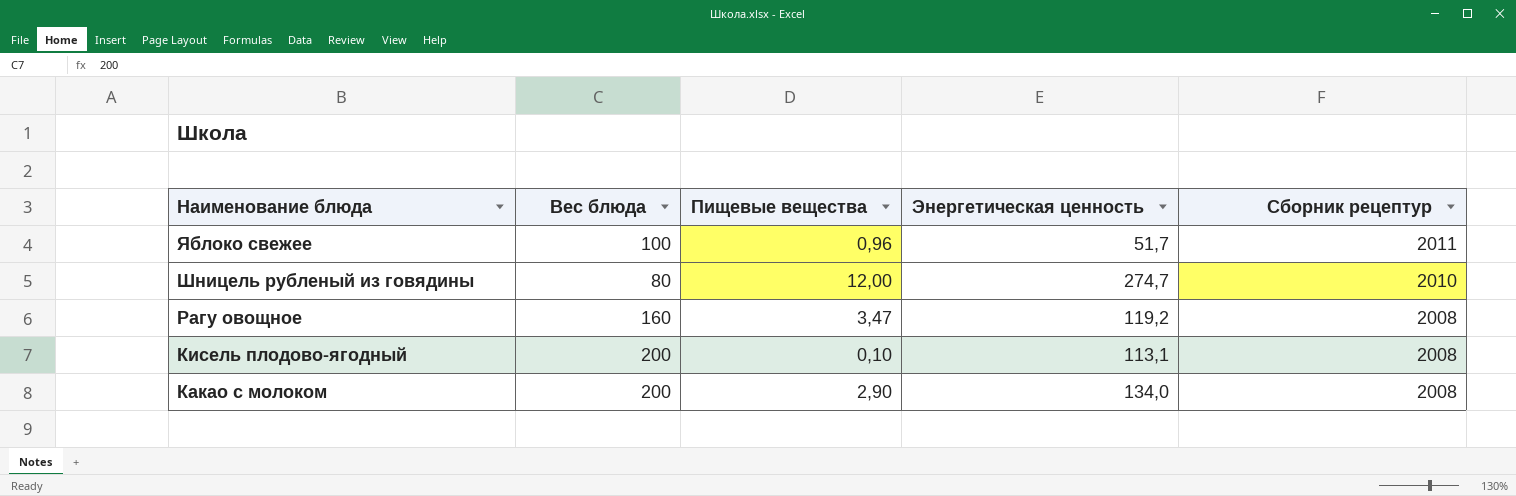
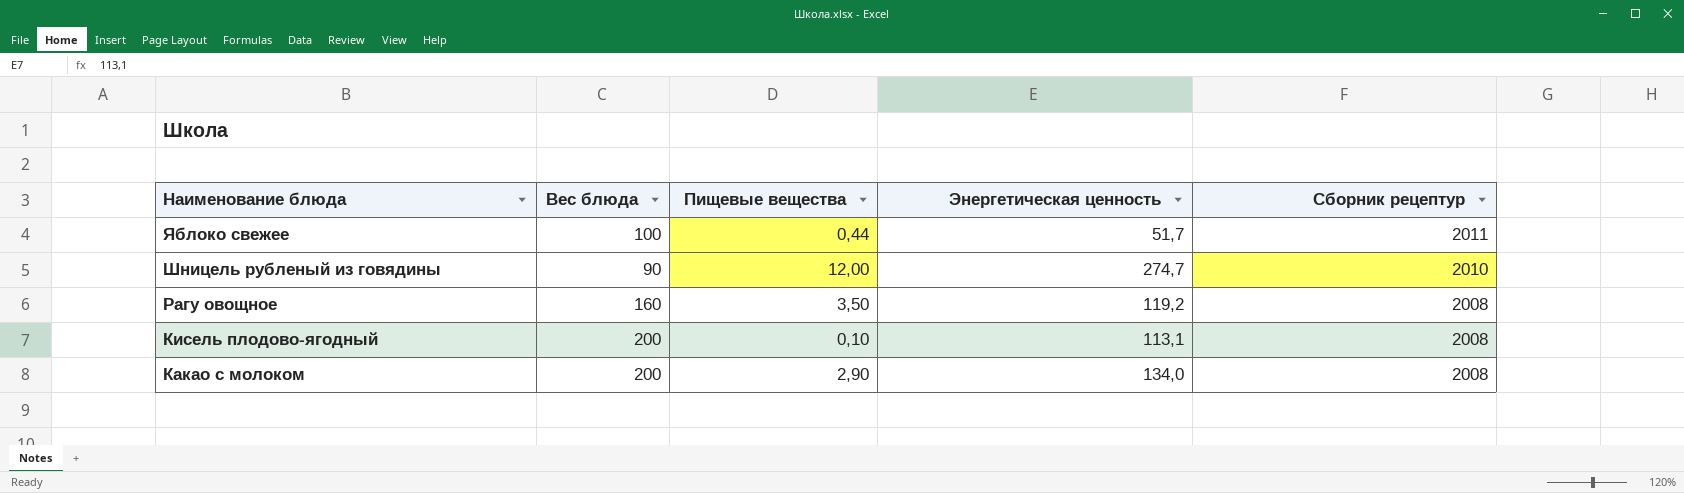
Яблоко свежее | Пищевые вещества: 0,96 -> 0,44
Шницель рубленый из говядины | Вес блюда: 80 -> 90
Рагу овощное | Пищевые вещества: 3,47 -> 3,50

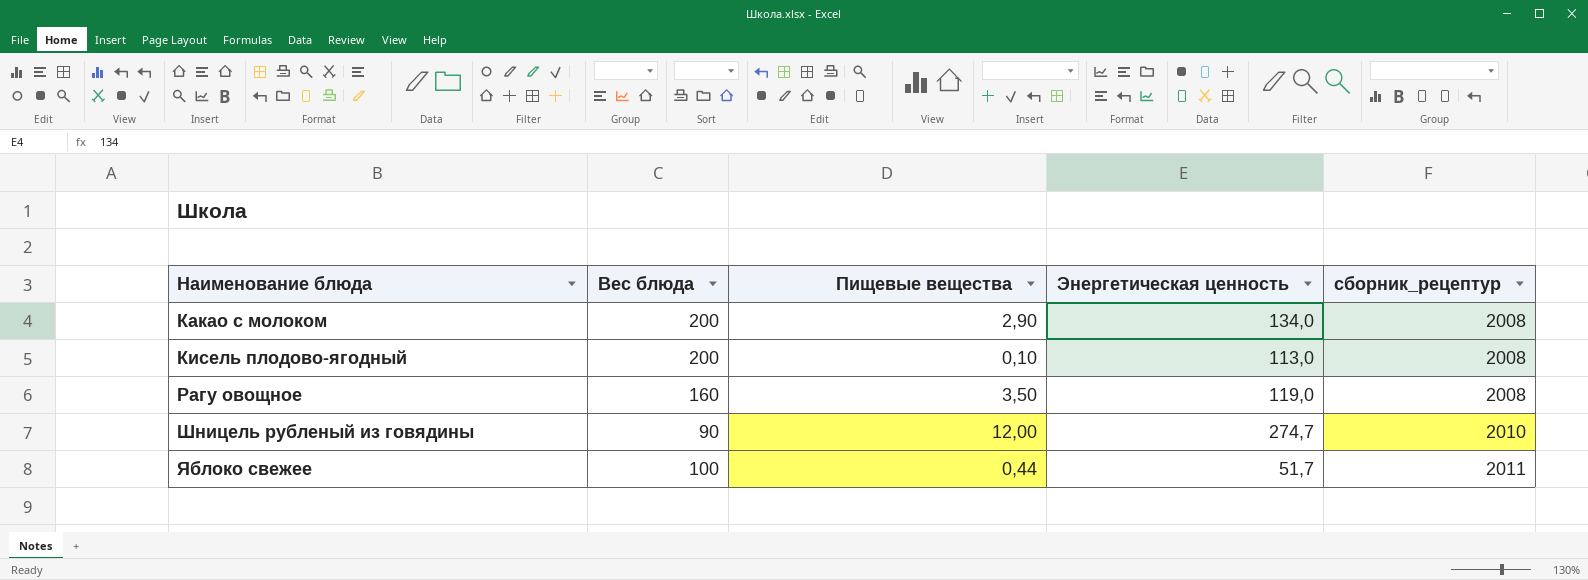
row order: Наименование блюда descending -> Наименование блюда ascending
column name: Сборник рецептур -> сборник_рецептур
Кисель плодово-ягодный | Энергетическая ценность: 113,1 -> 113,0
Рагу овощное | Энергетическая ценность: 119,2 -> 119,0

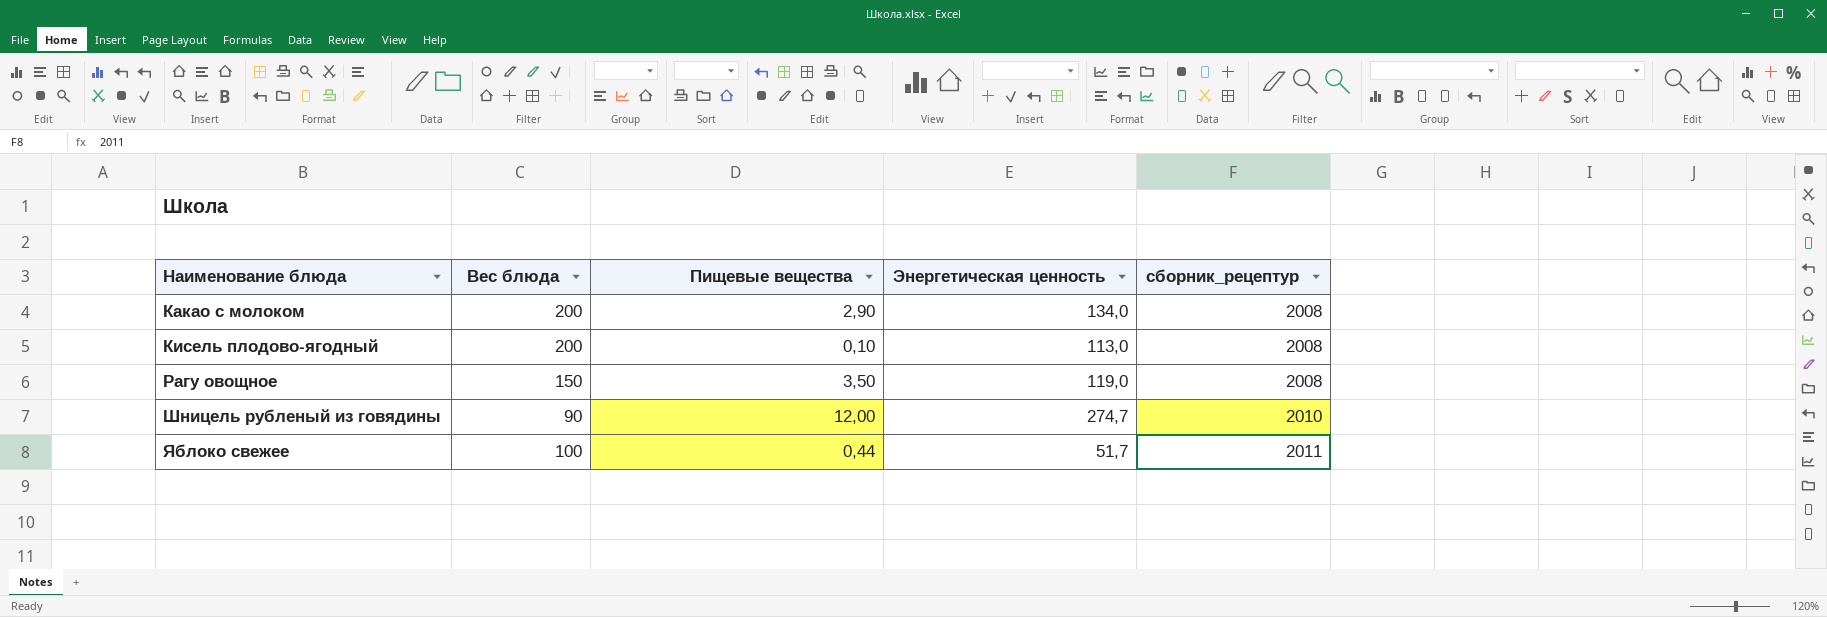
Рагу овощное | Вес блюда: 160 -> 150

